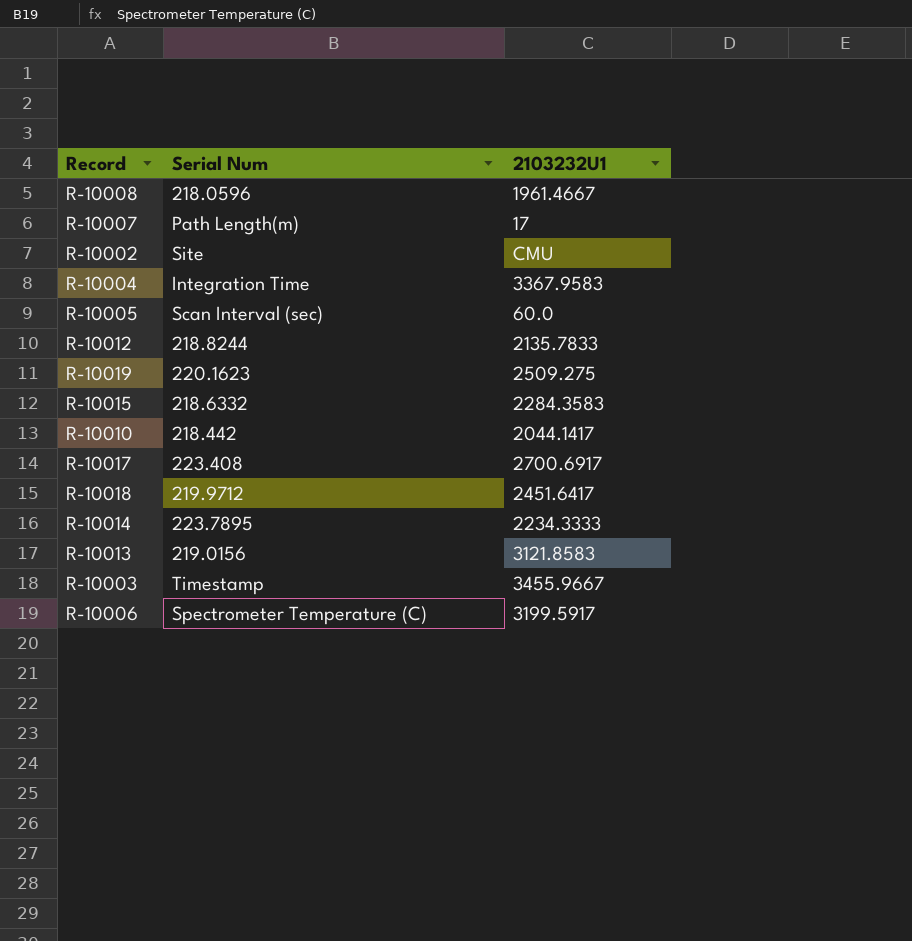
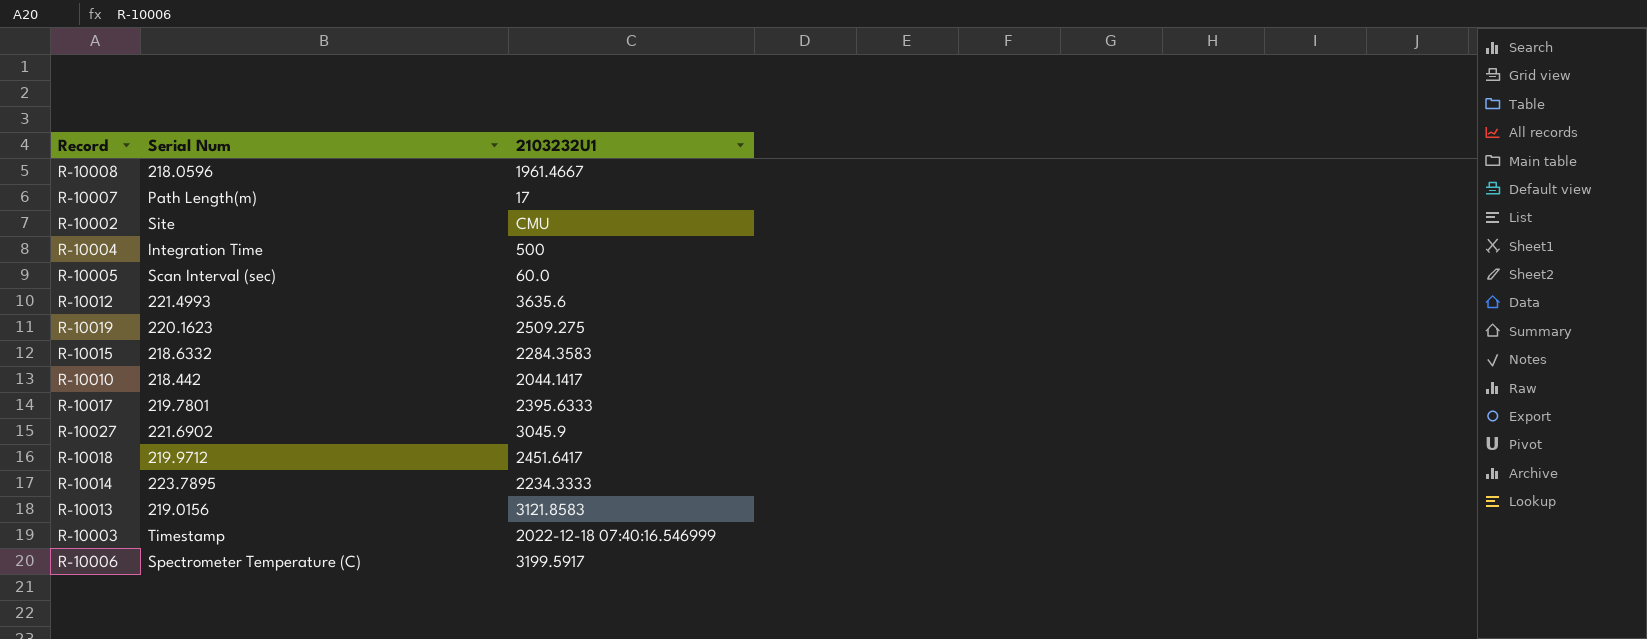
R-10004 | 2103232U1: 3367.9583 -> 500
R-10012 | Serial Num: 218.8244 -> 221.4993
R-10012 | 2103232U1: 2135.7833 -> 3635.6
R-10017 | Serial Num: 223.408 -> 219.7801
R-10017 | 2103232U1: 2700.6917 -> 2395.6333
row R-10027: none -> 221.6902 | 3045.9
R-10003 | 2103232U1: 3455.9667 -> 2022-12-18 07:40:16.546999

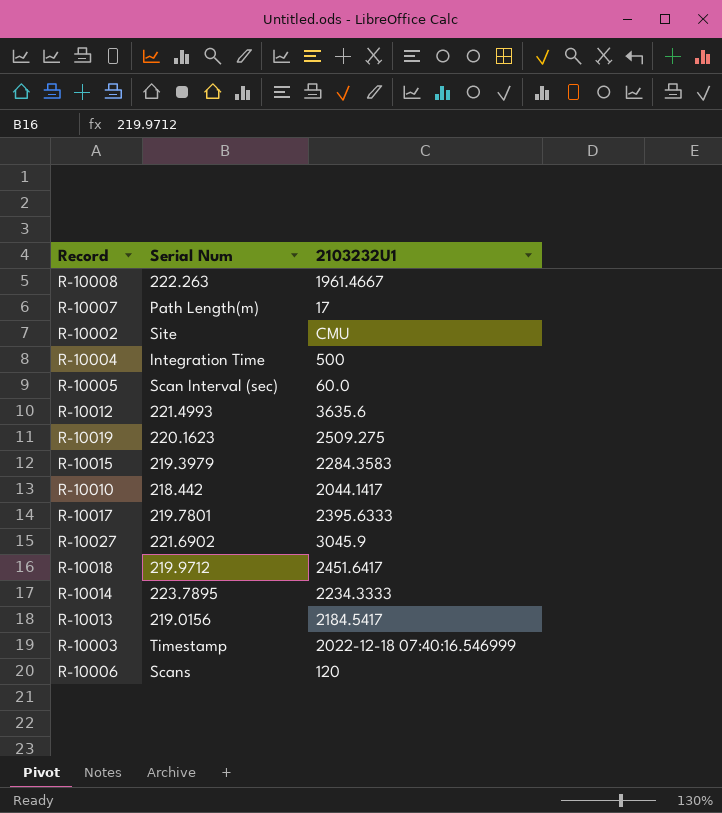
R-10008 | Serial Num: 218.0596 -> 222.263
R-10015 | Serial Num: 218.6332 -> 219.3979
R-10013 | 2103232U1: 3121.8583 -> 2184.5417
R-10006 | Serial Num: Spectrometer Temperature (C) -> Scans
R-10006 | 2103232U1: 3199.5917 -> 120

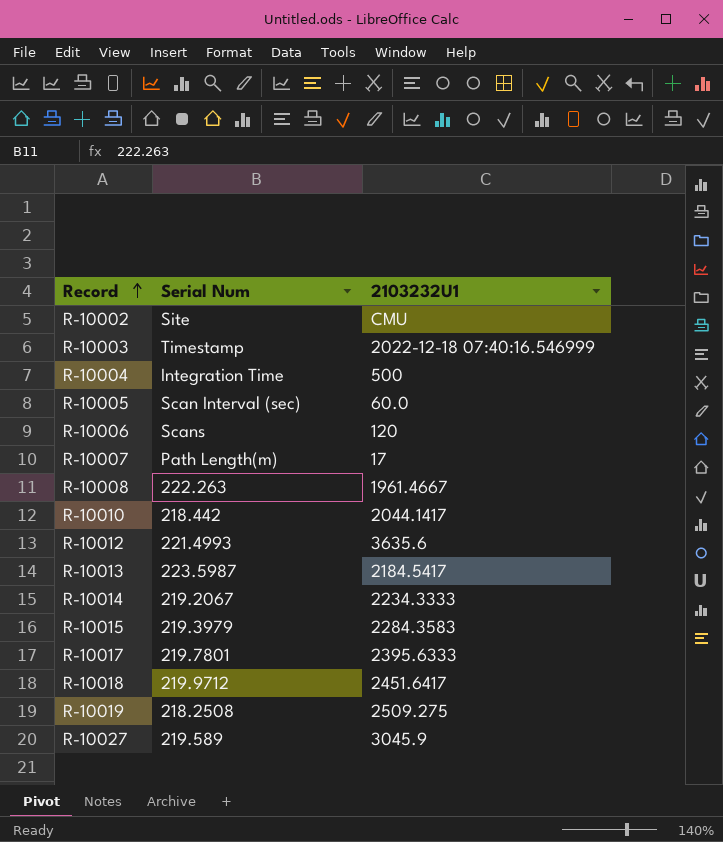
row order: none -> Record ascending
R-10013 | Serial Num: 219.0156 -> 223.5987
R-10014 | Serial Num: 223.7895 -> 219.2067
R-10019 | Serial Num: 220.1623 -> 218.2508
R-10027 | Serial Num: 221.6902 -> 219.589

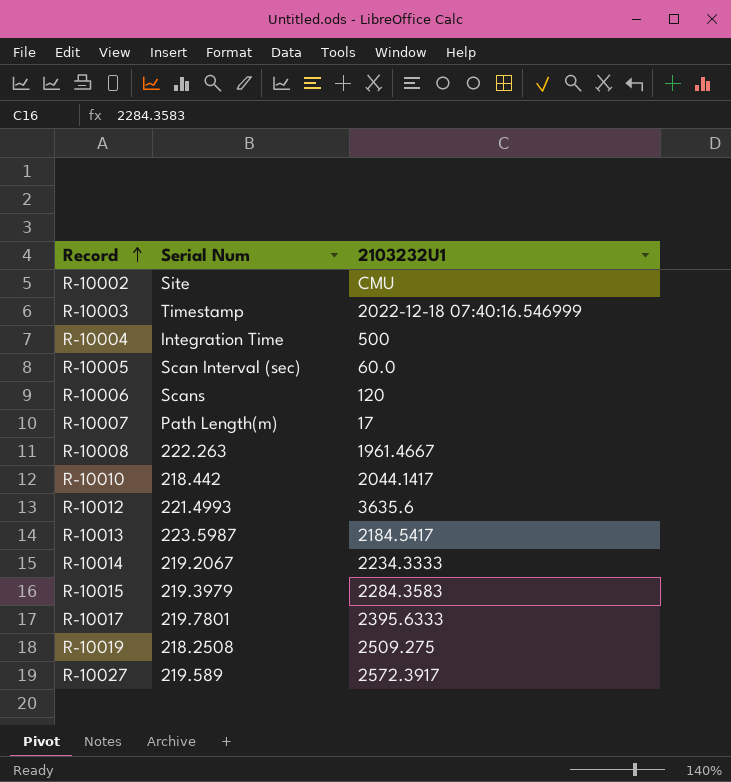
row R-10018: 219.9712 | 2451.6417 -> none
R-10027 | 2103232U1: 3045.9 -> 2572.3917

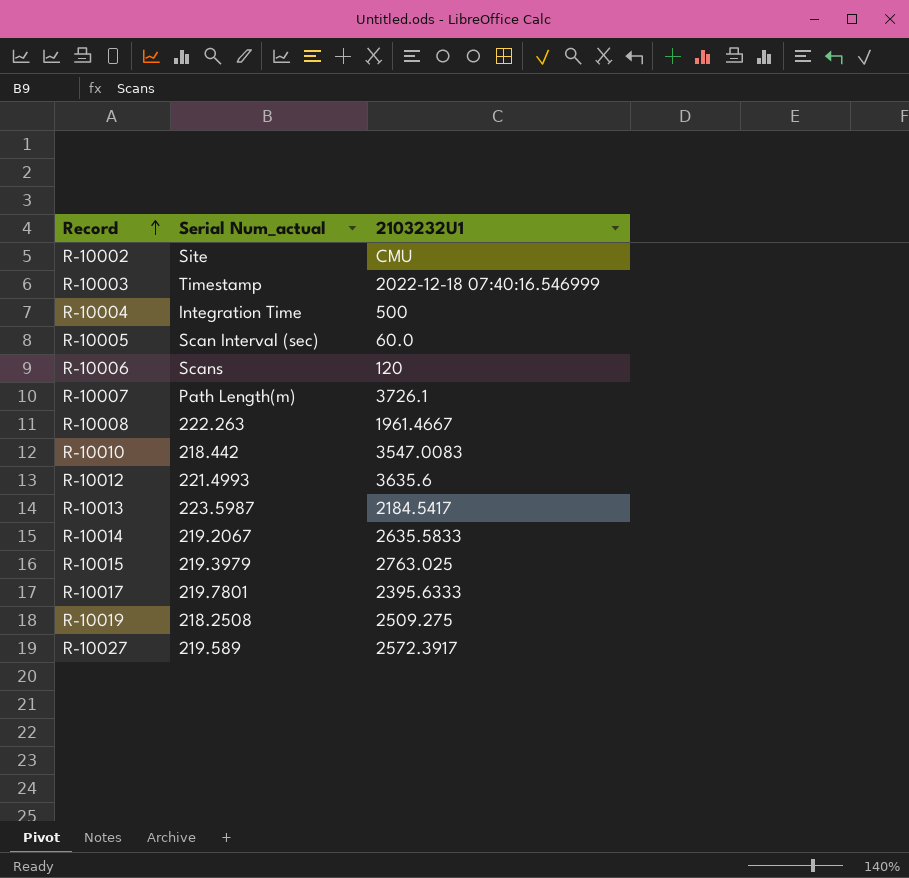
column name: Serial Num -> Serial Num_actual
R-10007 | 2103232U1: 17 -> 3726.1
R-10010 | 2103232U1: 2044.1417 -> 3547.0083
R-10014 | 2103232U1: 2234.3333 -> 2635.5833
R-10015 | 2103232U1: 2284.3583 -> 2763.025

